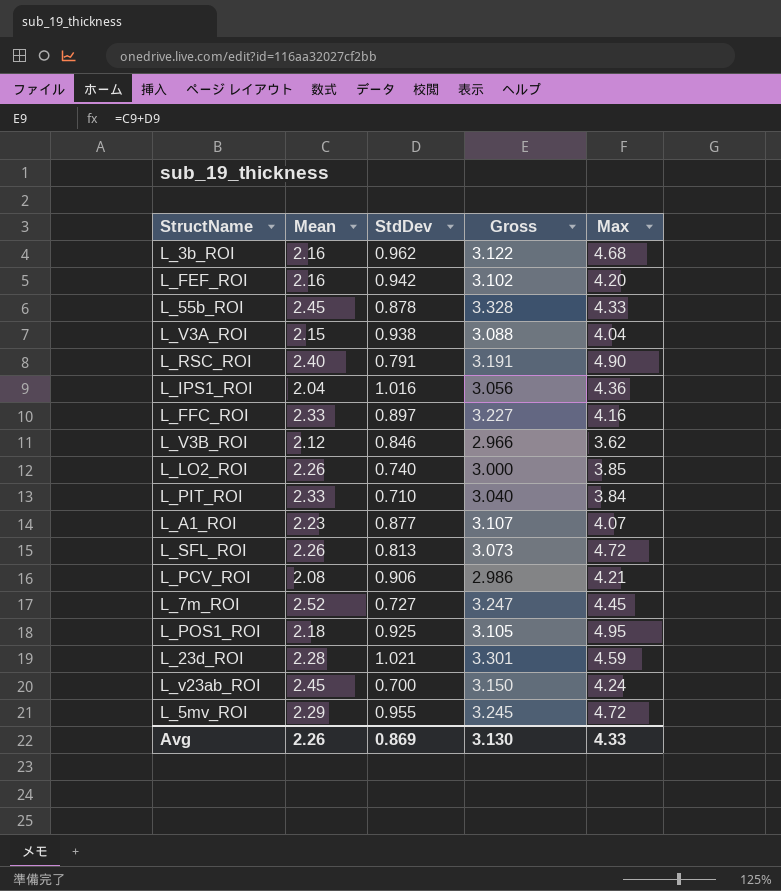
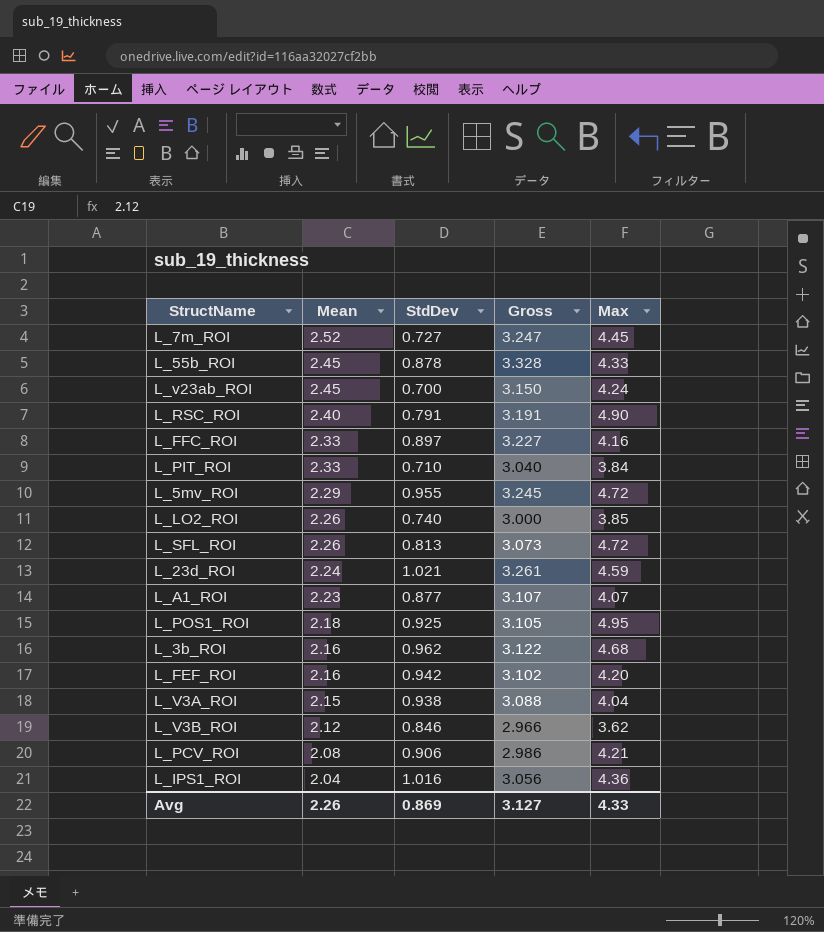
row order: none -> Mean descending
L_23d_ROI | Mean: 2.28 -> 2.24
L_23d_ROI | Gross: 3.301 -> 3.261
Avg | Gross: 3.130 -> 3.127

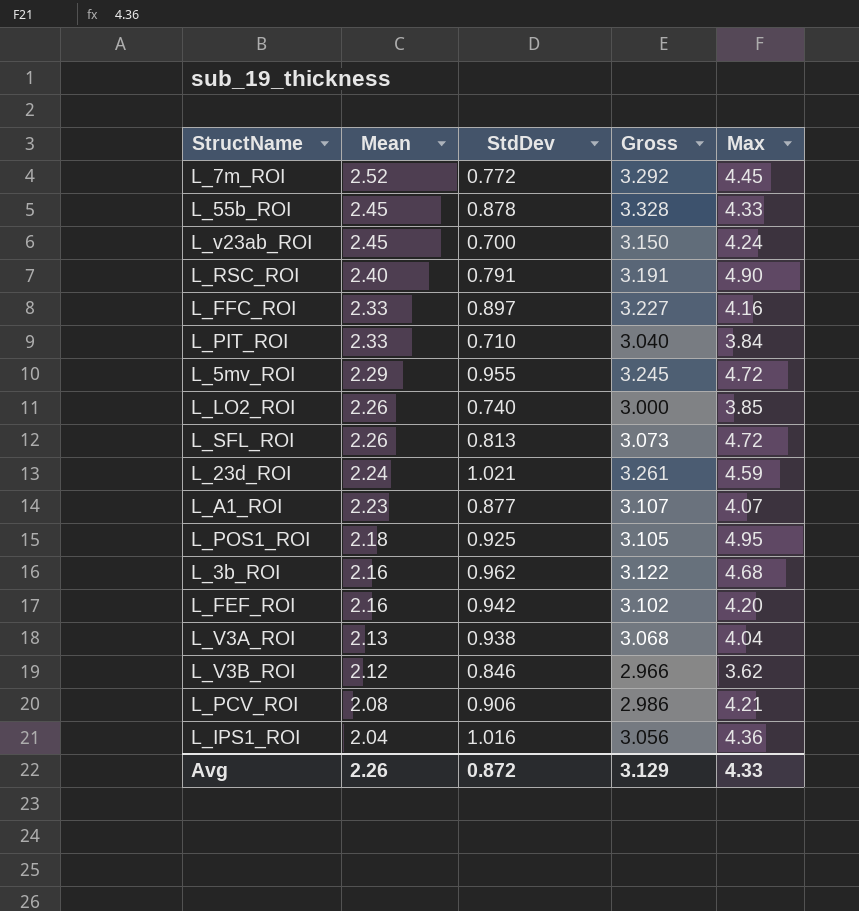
L_7m_ROI | StdDev: 0.727 -> 0.772
L_7m_ROI | Gross: 3.247 -> 3.292
L_V3A_ROI | Mean: 2.15 -> 2.13
L_V3A_ROI | Gross: 3.088 -> 3.068
Avg | StdDev: 0.869 -> 0.872
Avg | Gross: 3.127 -> 3.129

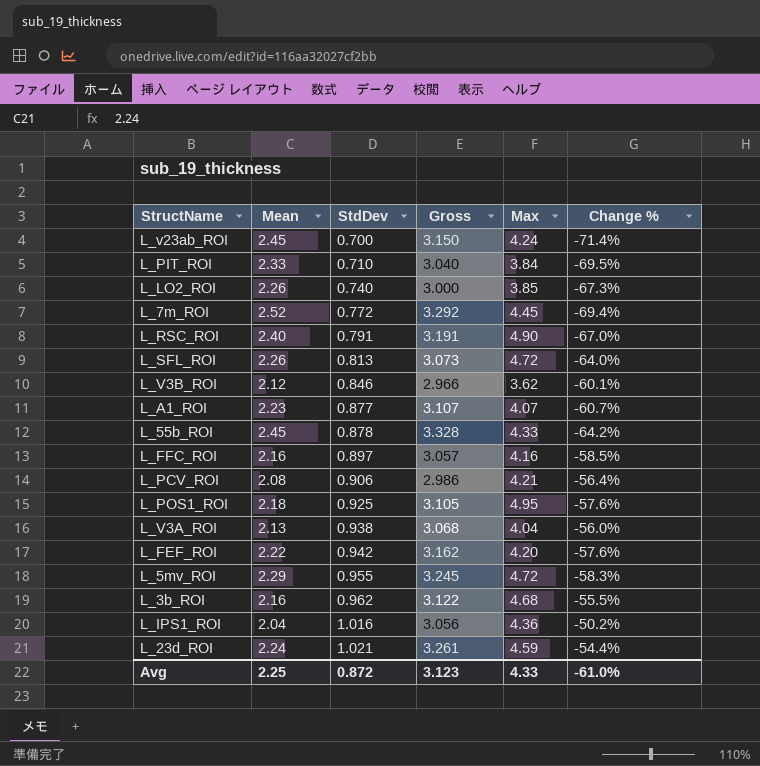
row order: Mean descending -> StdDev ascending
column Change % | formula: none -> ([StdDev] - [Mean]) / [Mean]
L_FFC_ROI | Mean: 2.33 -> 2.16
L_FFC_ROI | Gross: 3.227 -> 3.057
L_FEF_ROI | Mean: 2.16 -> 2.22
L_FEF_ROI | Gross: 3.102 -> 3.162
Avg | Mean: 2.26 -> 2.25
Avg | Gross: 3.129 -> 3.123

